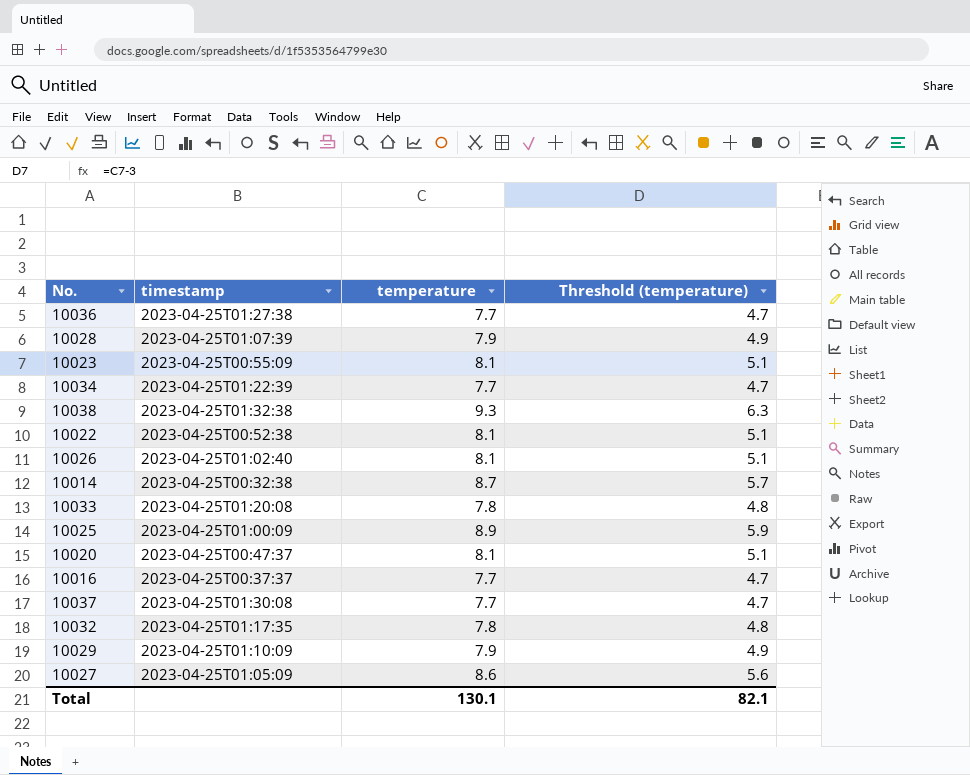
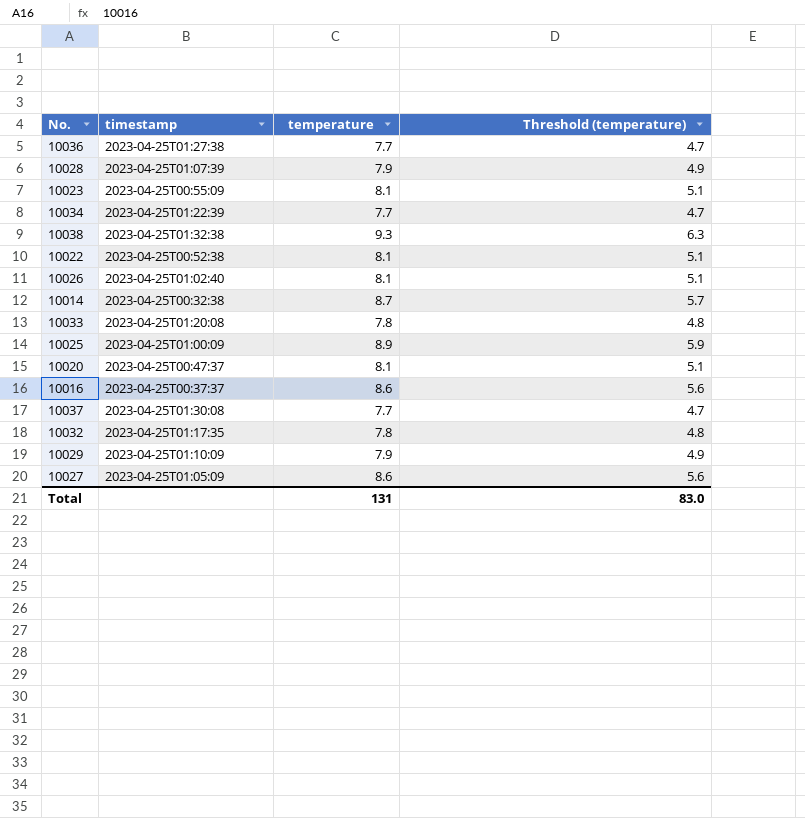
10016 | temperature: 7.7 -> 8.6
10016 | Threshold (temperature): 4.7 -> 5.6
Total | temperature: 130.1 -> 131
Total | Threshold (temperature): 82.1 -> 83.0

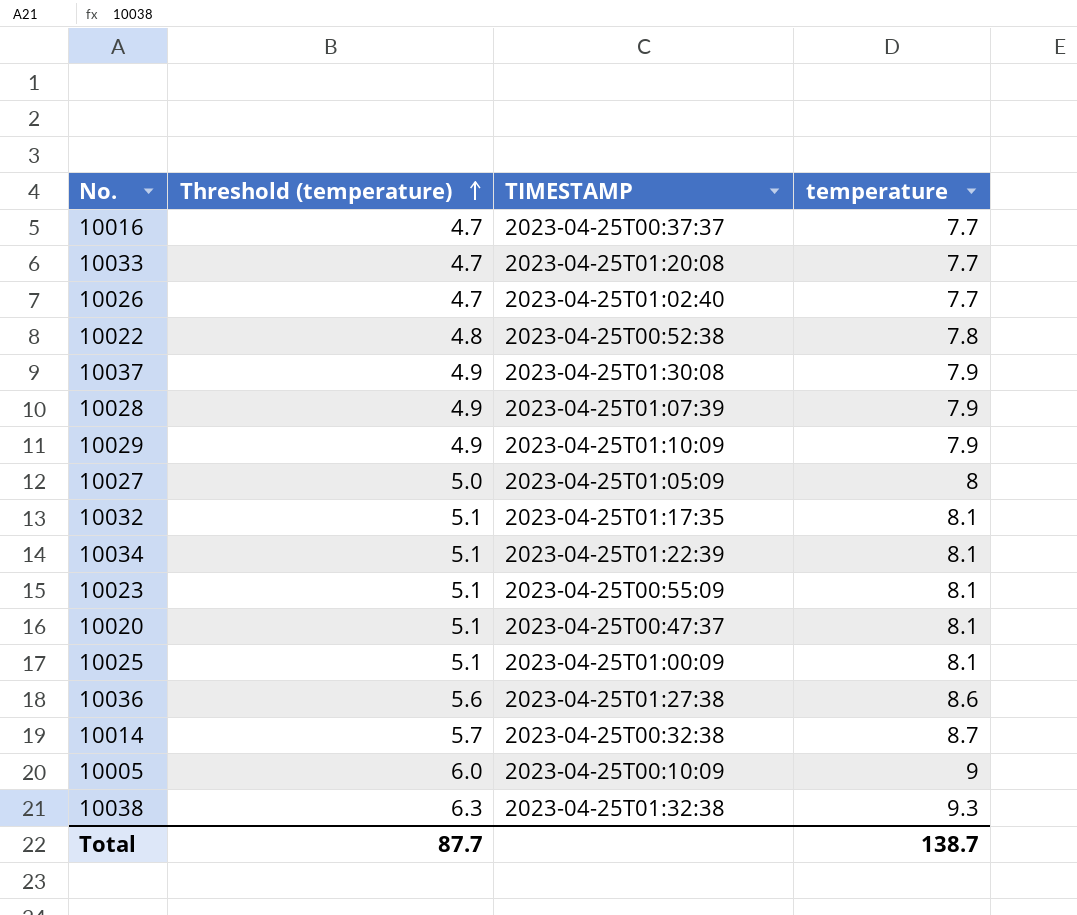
row order: none -> Threshold (temperature) ascending
column Threshold (temperature) | position: 4 -> 2
column name: timestamp -> TIMESTAMP
10016 | Threshold (temperature): 5.6 -> 4.7
10016 | temperature: 8.6 -> 7.7
10033 | Threshold (temperature): 4.8 -> 4.7
10033 | temperature: 7.8 -> 7.7
10026 | Threshold (temperature): 5.1 -> 4.7
10026 | temperature: 8.1 -> 7.7
10022 | Threshold (temperature): 5.1 -> 4.8
10022 | temperature: 8.1 -> 7.8
10037 | Threshold (temperature): 4.7 -> 4.9
10037 | temperature: 7.7 -> 7.9
10027 | Threshold (temperature): 5.6 -> 5.0
10027 | temperature: 8.6 -> 8
10032 | Threshold (temperature): 4.8 -> 5.1
10032 | temperature: 7.8 -> 8.1
10034 | Threshold (temperature): 4.7 -> 5.1
10034 | temperature: 7.7 -> 8.1
10025 | Threshold (temperature): 5.9 -> 5.1
10025 | temperature: 8.9 -> 8.1
10036 | Threshold (temperature): 4.7 -> 5.6
10036 | temperature: 7.7 -> 8.6
row 10005: none -> 6.0 | 2023-04-25T00:10:09 | 9
Total | Threshold (temperature): 83.0 -> 87.7
Total | temperature: 131 -> 138.7

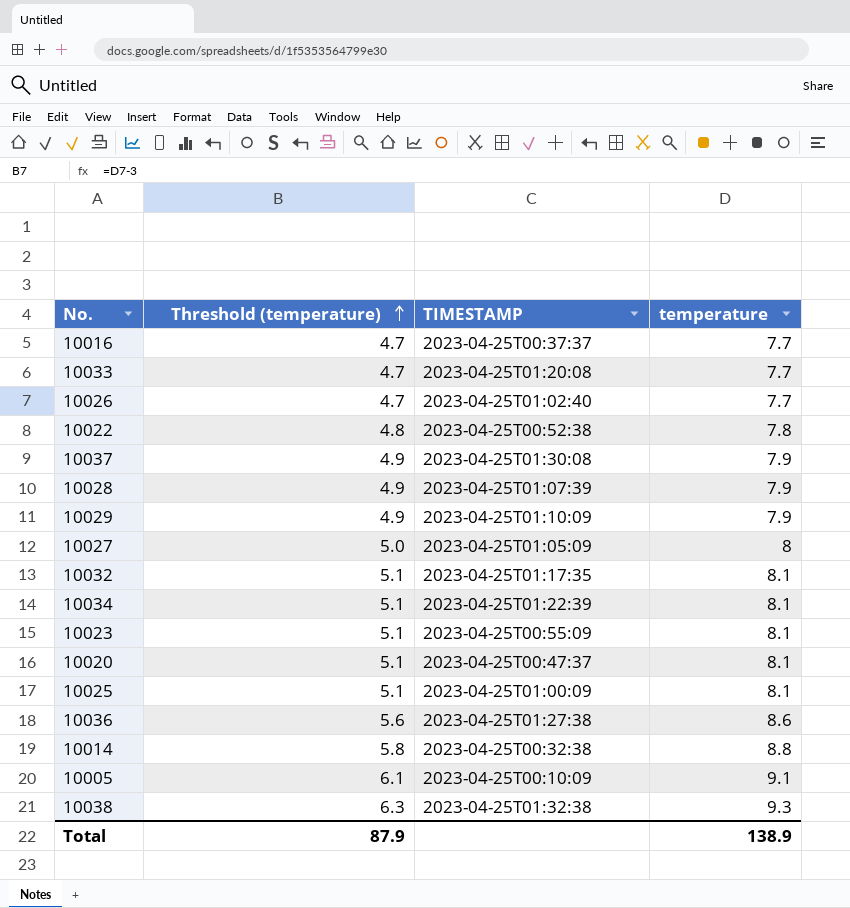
10014 | Threshold (temperature): 5.7 -> 5.8
10014 | temperature: 8.7 -> 8.8
10005 | Threshold (temperature): 6.0 -> 6.1
10005 | temperature: 9 -> 9.1
Total | Threshold (temperature): 87.7 -> 87.9
Total | temperature: 138.7 -> 138.9

